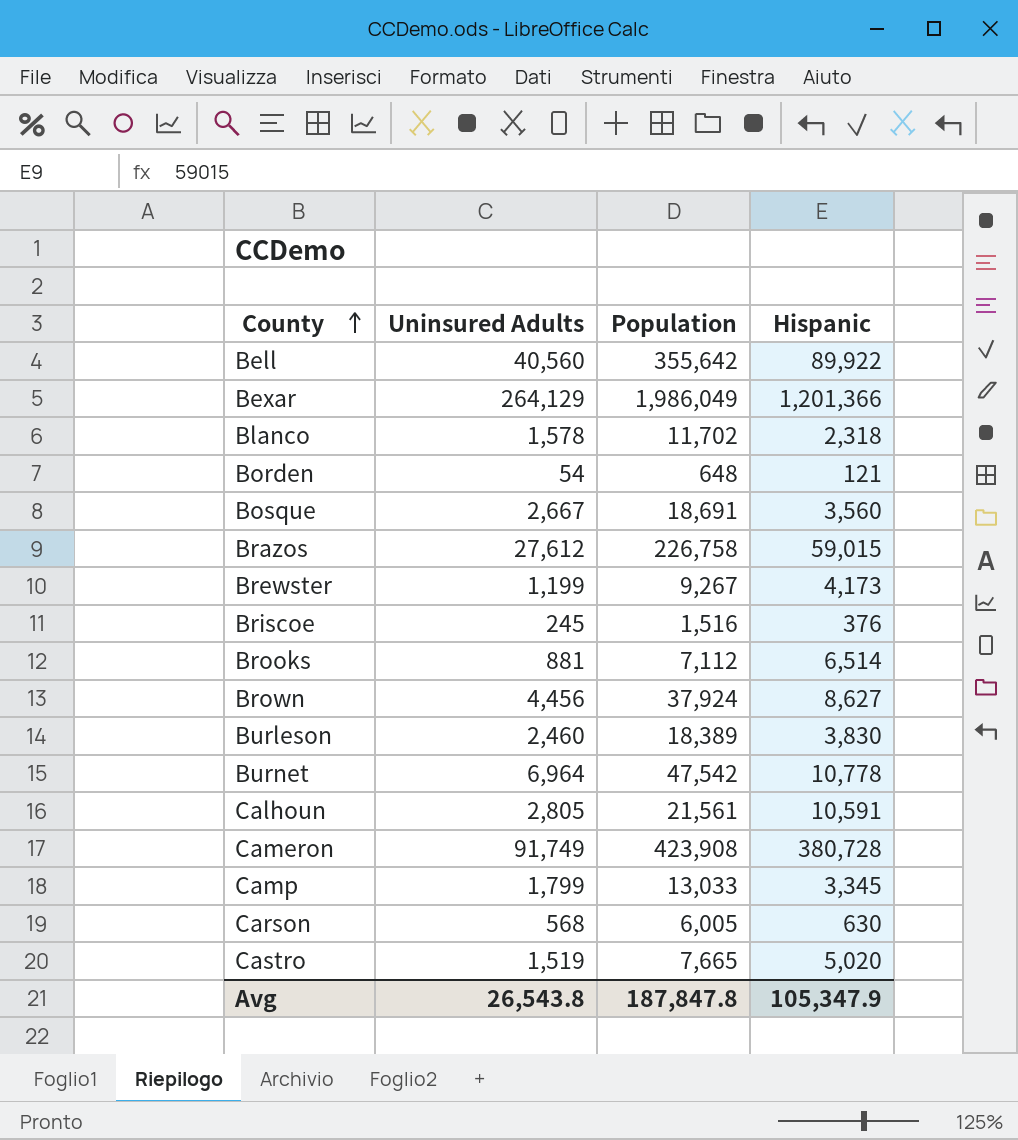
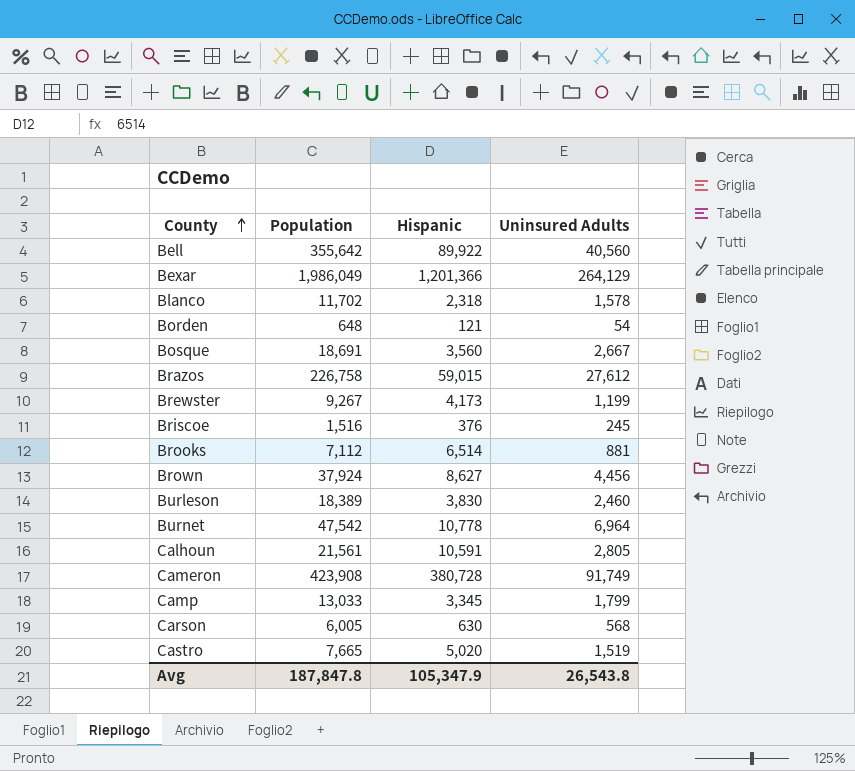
column Uninsured Adults | position: 2 -> 4

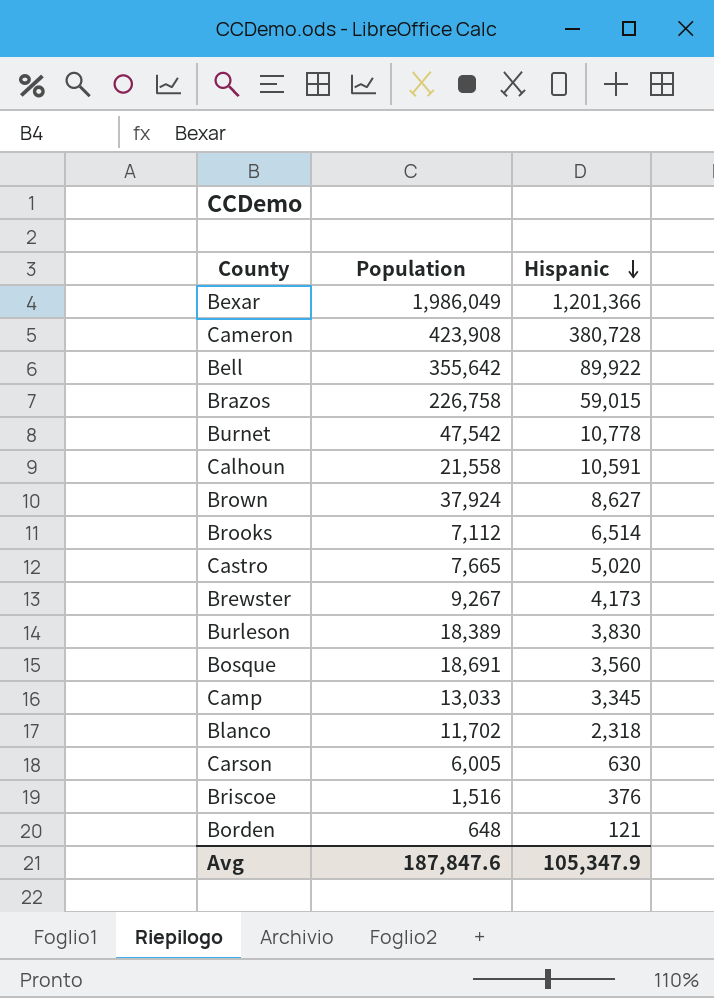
row order: County ascending -> Hispanic descending
column Uninsured Adults | position: 4 -> none
Calhoun | Population: 21,561 -> 21,558
Avg | Population: 187,847.8 -> 187,847.6

